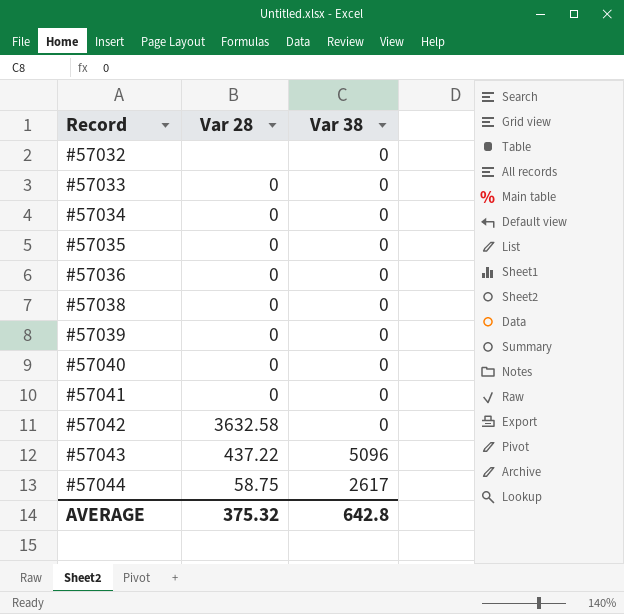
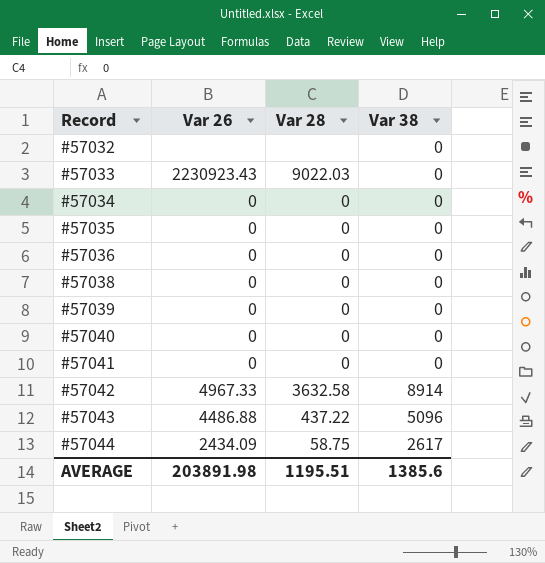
column Var 26 | position: none -> 2
#57033 | Var 28: 0 -> 9022.03
#57042 | Var 38: 0 -> 8914
AVERAGE | Var 28: 375.32 -> 1195.51
AVERAGE | Var 38: 642.8 -> 1385.6

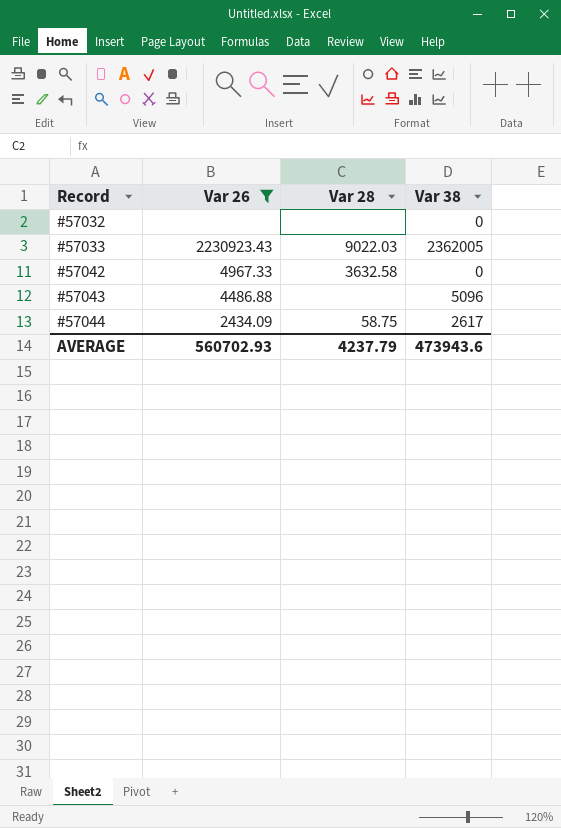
filter: none -> Var 26 != 0
#57033 | Var 38: 0 -> 2362005
#57042 | Var 38: 8914 -> 0
#57043 | Var 28: 437.22 -> none
AVERAGE | Var 26: 203891.98 -> 560702.93
AVERAGE | Var 28: 1195.51 -> 4237.79
AVERAGE | Var 38: 1385.6 -> 473943.6

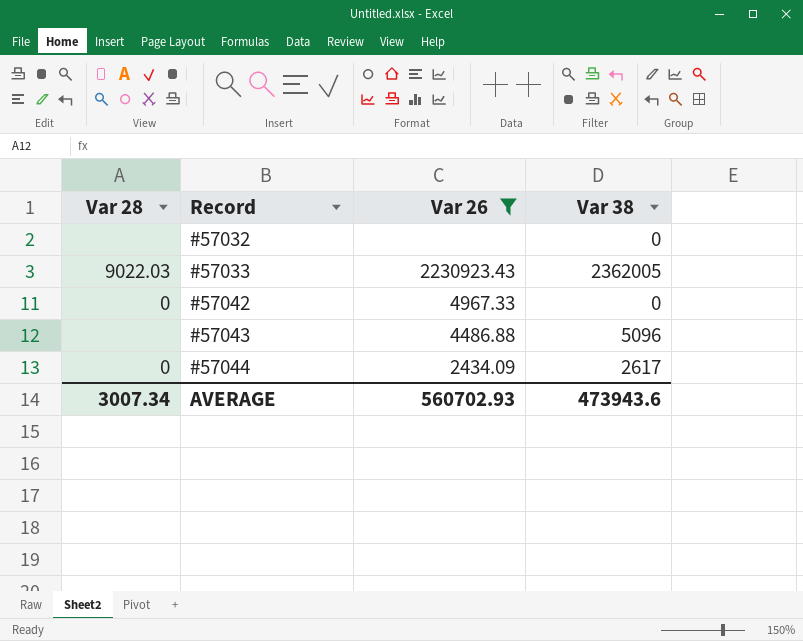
column Var 28 | position: 3 -> 1
#57042 | Var 28: 3632.58 -> 0
#57044 | Var 28: 58.75 -> 0
AVERAGE | Var 28: 4237.79 -> 3007.34

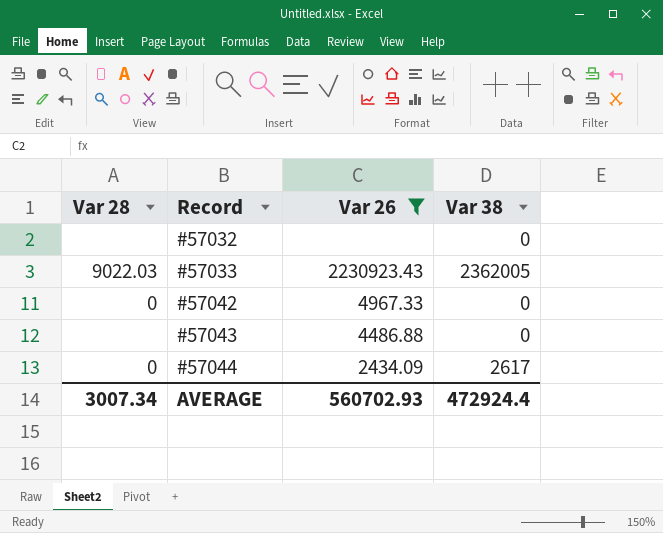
#57043 | Var 38: 5096 -> 0
AVERAGE | Var 38: 473943.6 -> 472924.4

